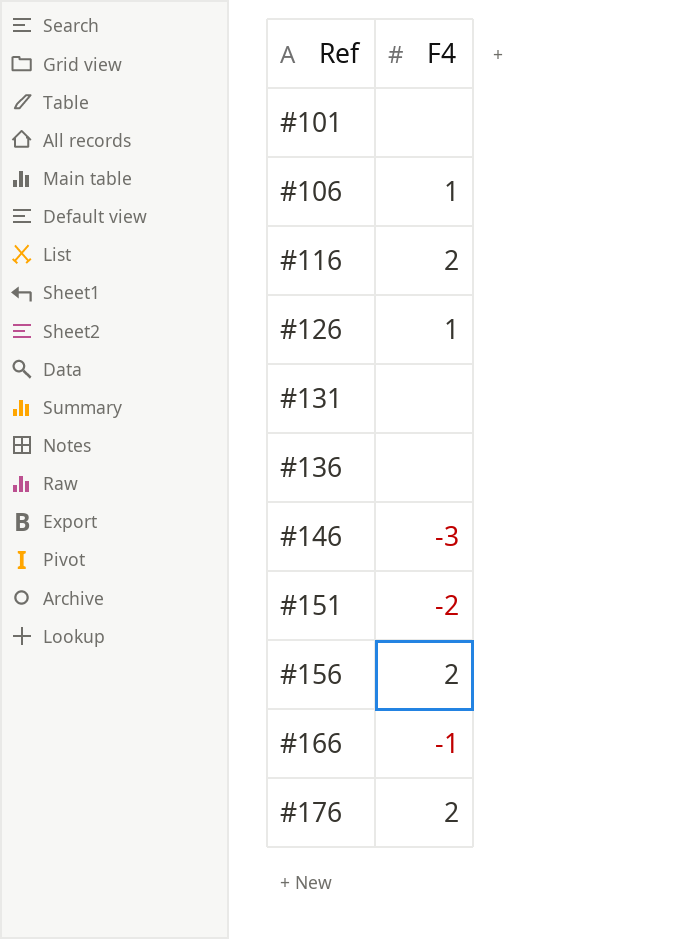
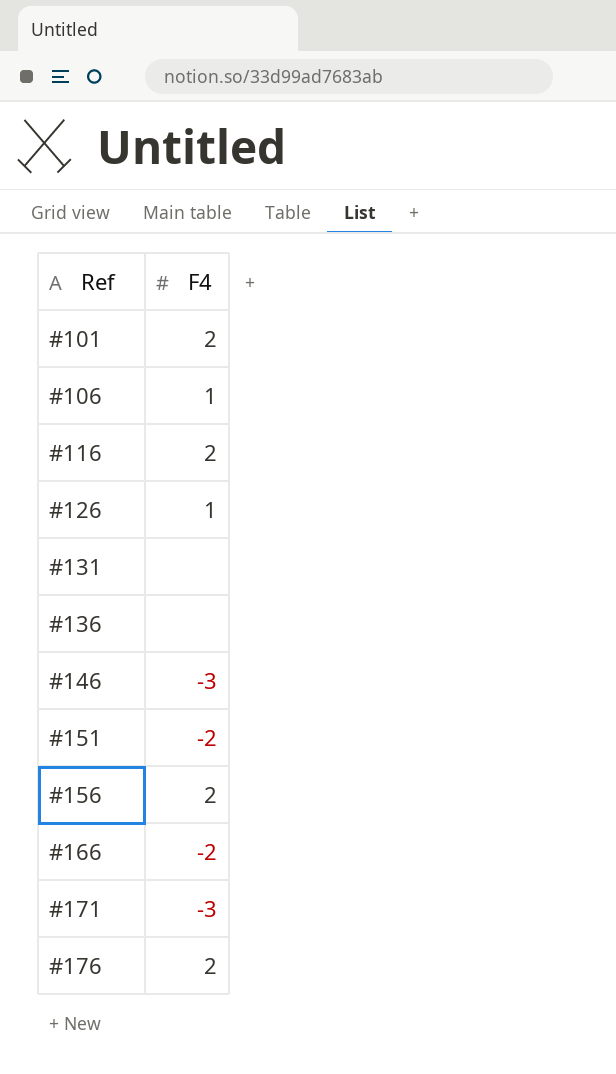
#101 | F4: none -> 2
#166 | F4: -1 -> -2
row #171: none -> -3

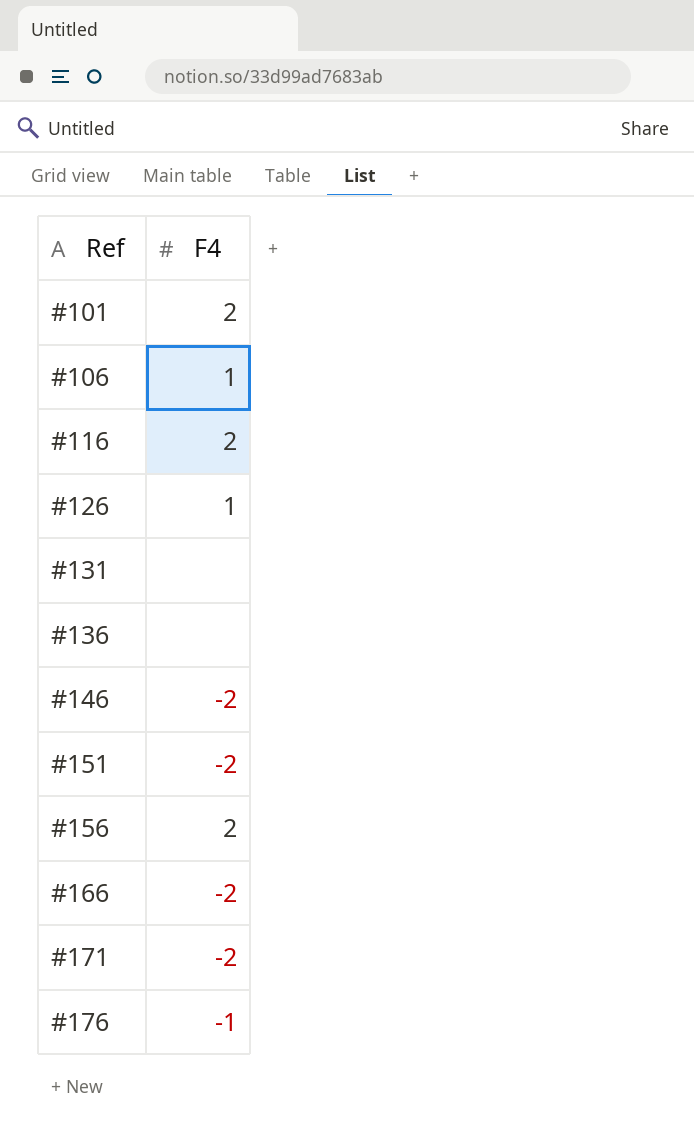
#146 | F4: -3 -> -2
#171 | F4: -3 -> -2
#176 | F4: 2 -> -1

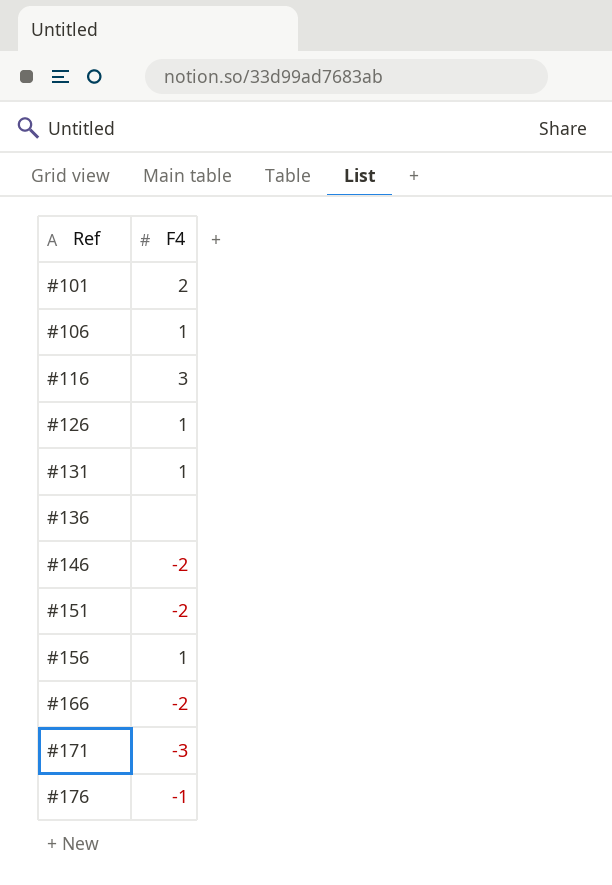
#116 | F4: 2 -> 3
#131 | F4: none -> 1
#156 | F4: 2 -> 1
#171 | F4: -2 -> -3

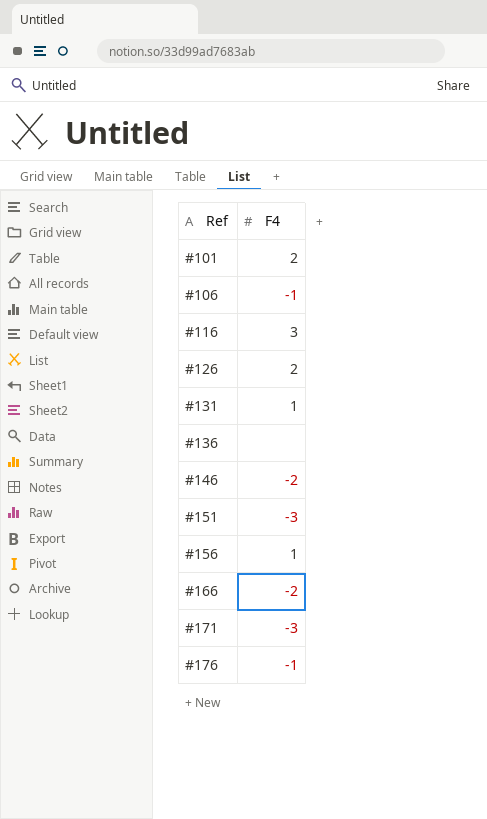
#106 | F4: 1 -> -1
#126 | F4: 1 -> 2
#151 | F4: -2 -> -3

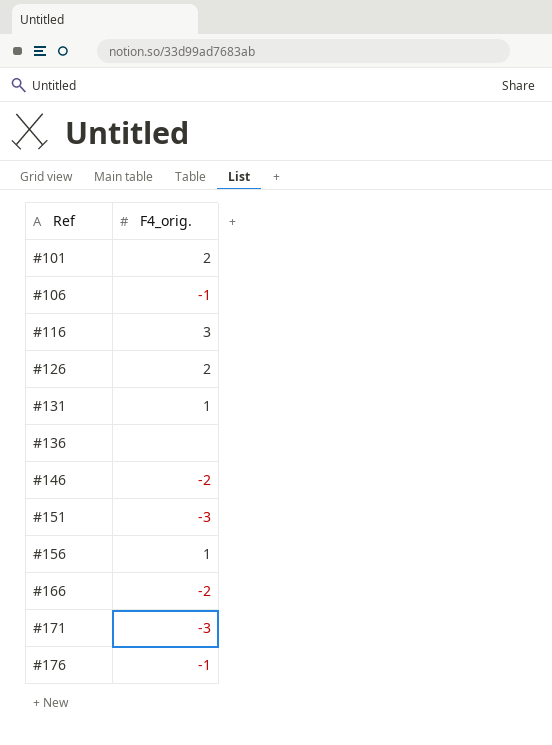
column name: F4 -> F4_orig.

